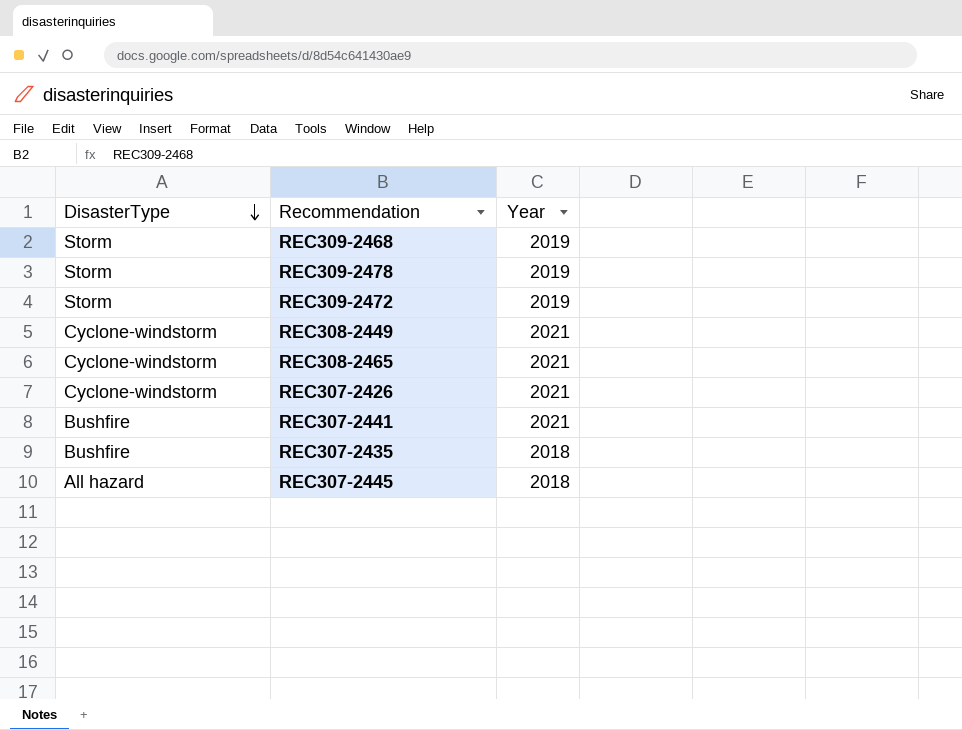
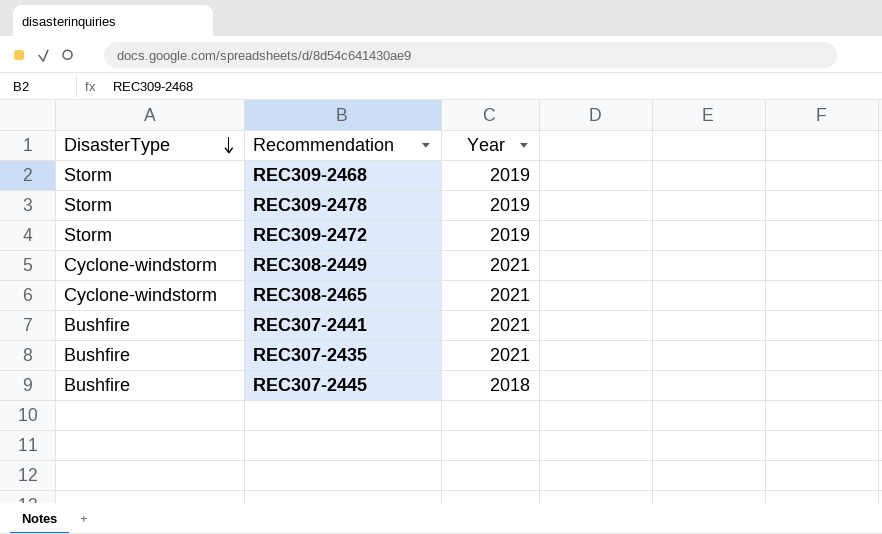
row REC307-2426: Cyclone-windstorm | 2021 -> none
REC307-2435 | Year: 2018 -> 2021
REC307-2445 | DisasterType: All hazard -> Bushfire

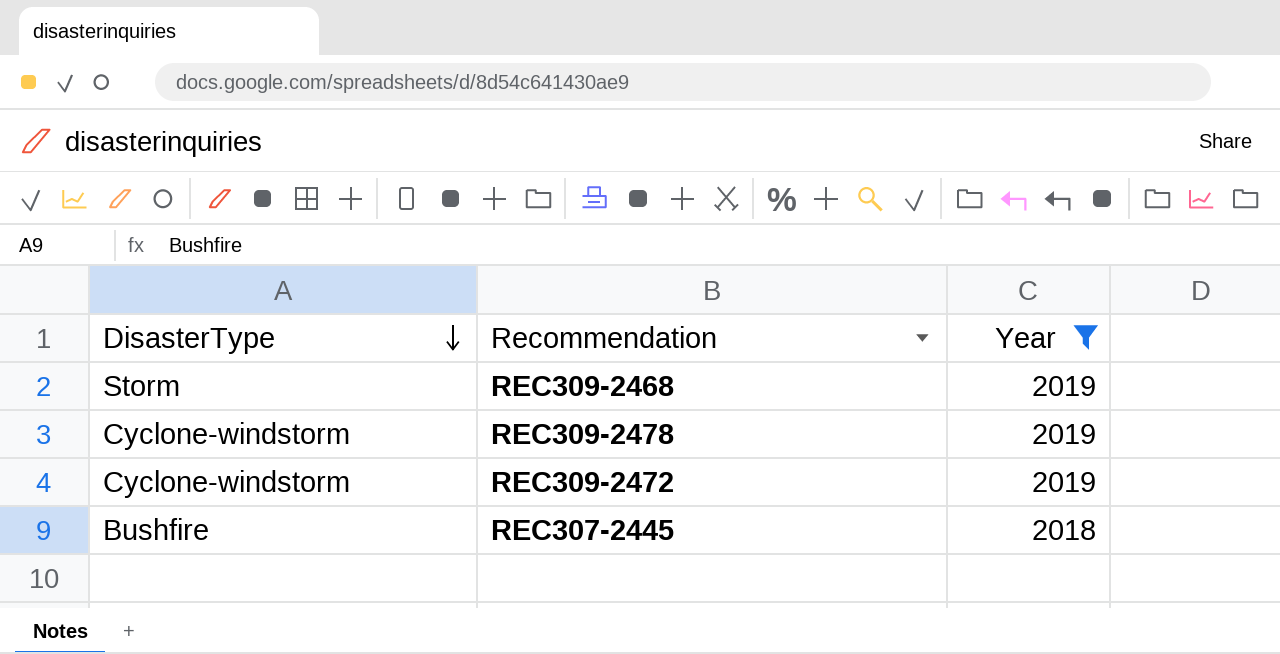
filter: none -> Year != 2021
REC309-2478 | DisasterType: Storm -> Cyclone-windstorm
REC309-2472 | DisasterType: Storm -> Cyclone-windstorm

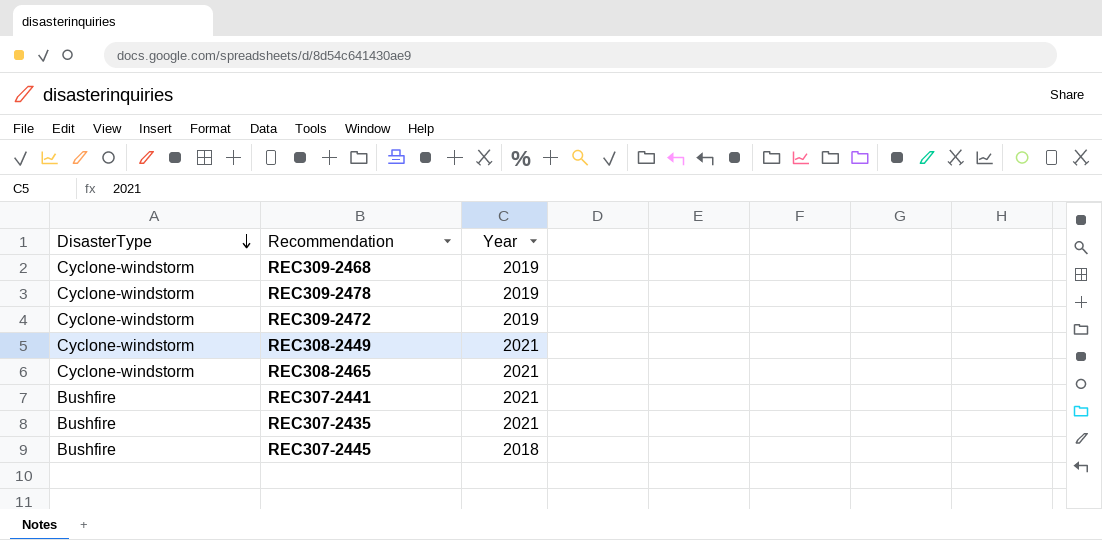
filter: Year != 2021 -> none
REC309-2468 | DisasterType: Storm -> Cyclone-windstorm

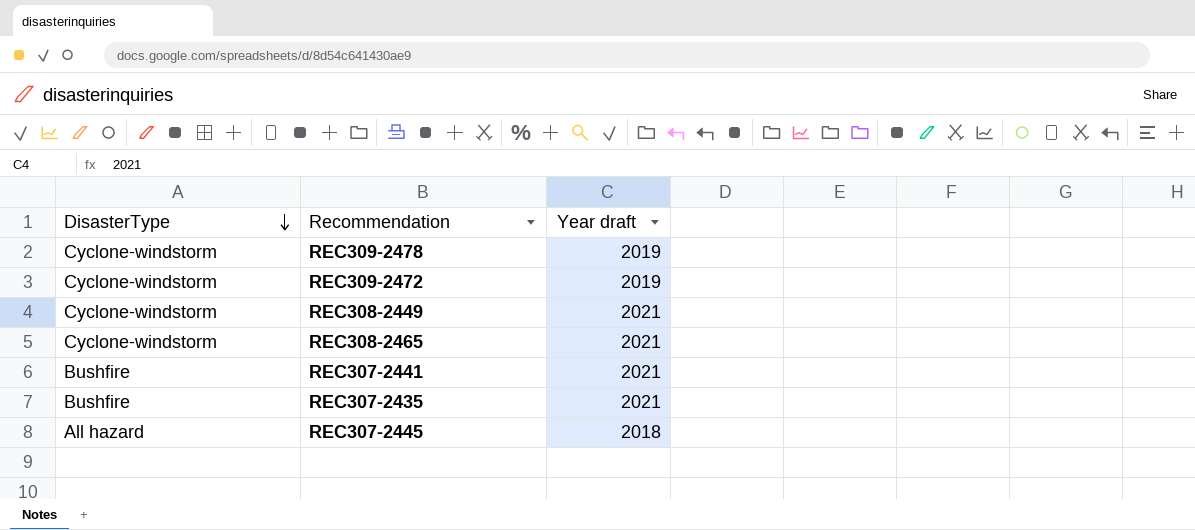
column name: Year -> Year draft
row REC309-2468: Cyclone-windstorm | 2019 -> none
REC307-2445 | DisasterType: Bushfire -> All hazard

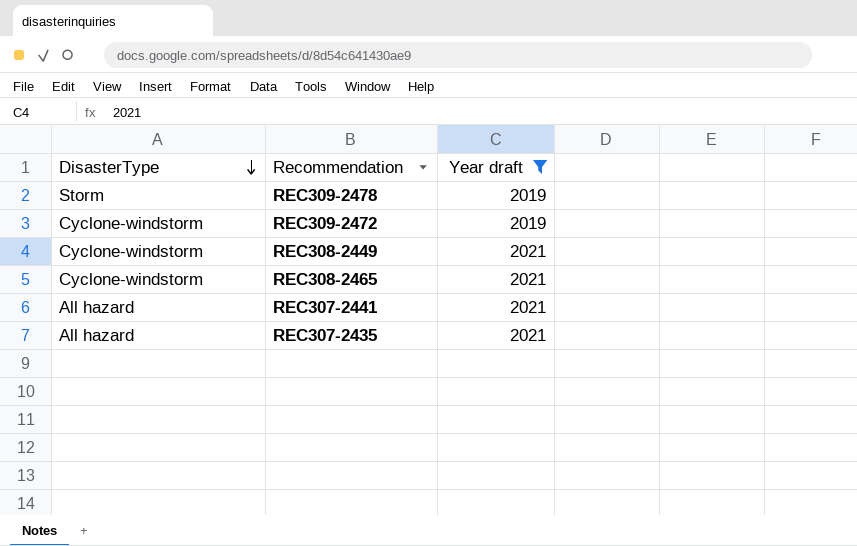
filter: none -> Year draft != 2018
REC309-2478 | DisasterType: Cyclone-windstorm -> Storm
REC307-2441 | DisasterType: Bushfire -> All hazard
REC307-2435 | DisasterType: Bushfire -> All hazard

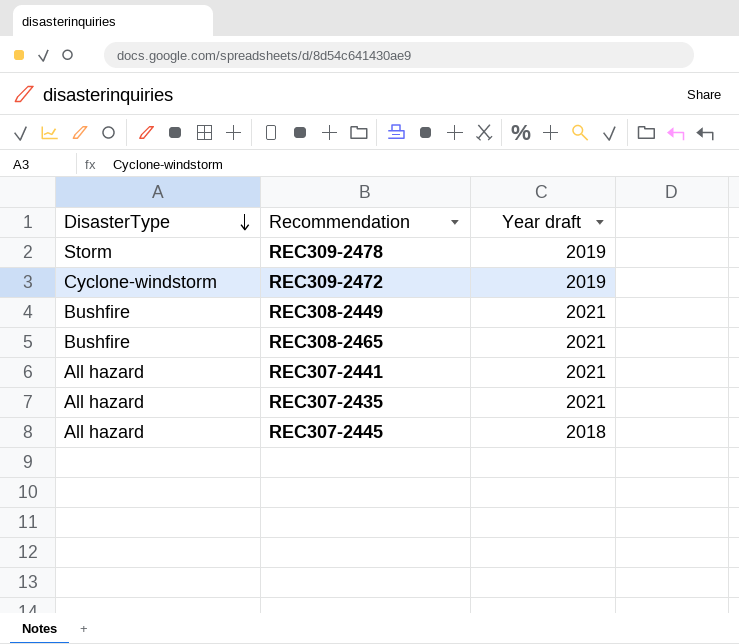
filter: Year draft != 2018 -> none
REC308-2449 | DisasterType: Cyclone-windstorm -> Bushfire
REC308-2465 | DisasterType: Cyclone-windstorm -> Bushfire

